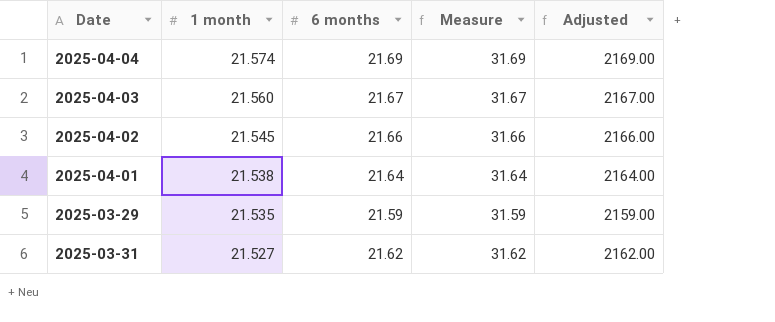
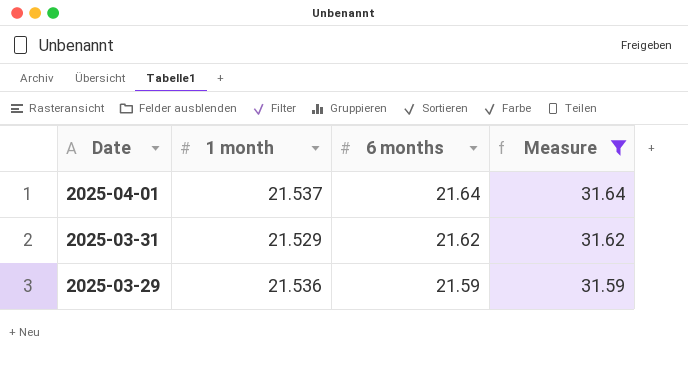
filter: none -> Measure <= 31.64
row order: 1 month descending -> Date descending
column Adjusted | formula: [6 months] * 100 -> none
2025-04-01 | 1 month: 21.538 -> 21.537
2025-03-31 | 1 month: 21.527 -> 21.529
2025-03-29 | 1 month: 21.535 -> 21.536

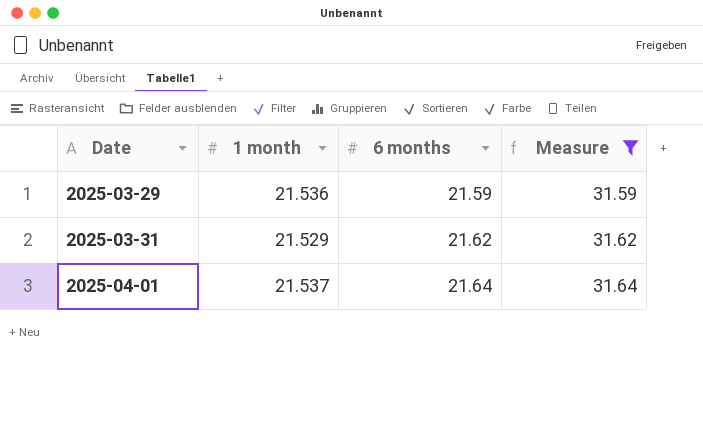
row order: Date descending -> Date ascending

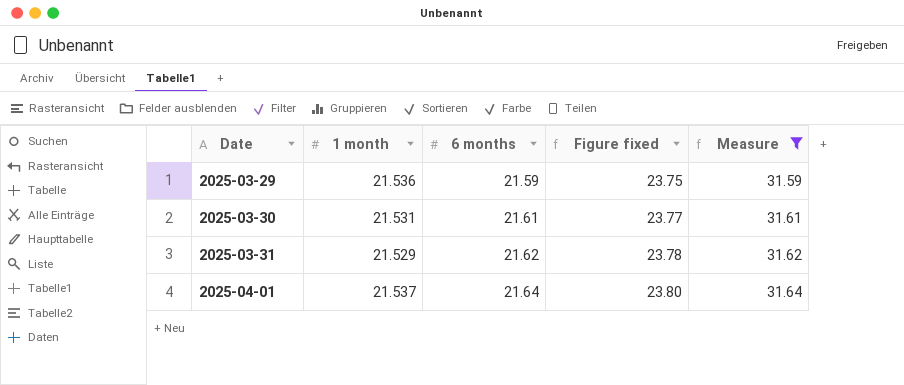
column Figure fixed | formula: none -> [6 months] * 1.1
row 2025-03-30: none -> 21.531 | 21.61 | 23.77 | 31.61

